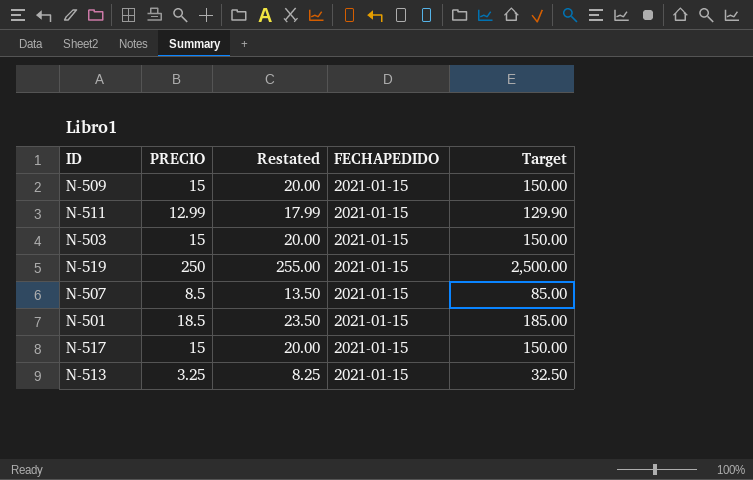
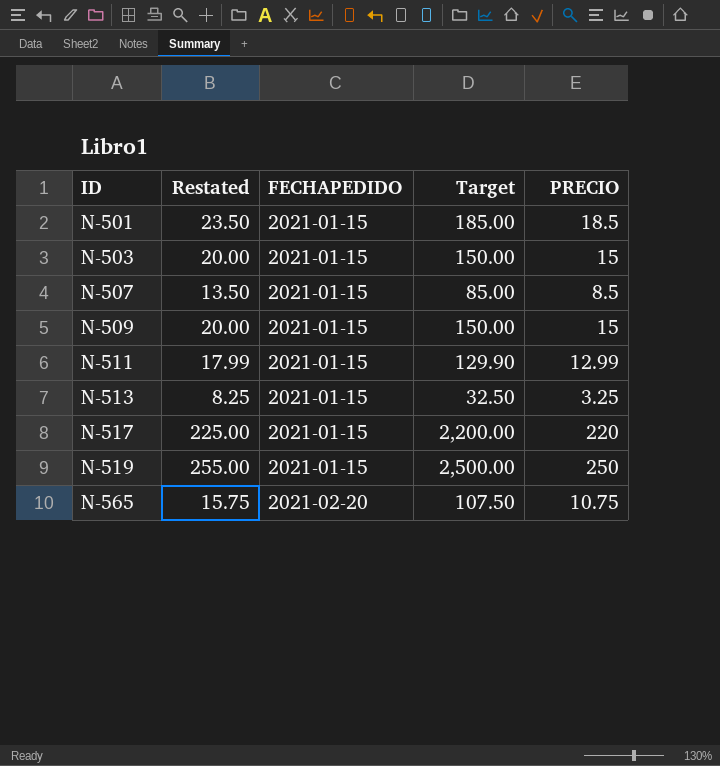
row order: none -> ID ascending
column PRECIO | position: 2 -> 5
N-517 | Restated: 20.00 -> 225.00
N-517 | Target: 150.00 -> 2,200.00
N-517 | PRECIO: 15 -> 220
row N-565: none -> 15.75 | 2021-02-20 | 107.50 | 10.75

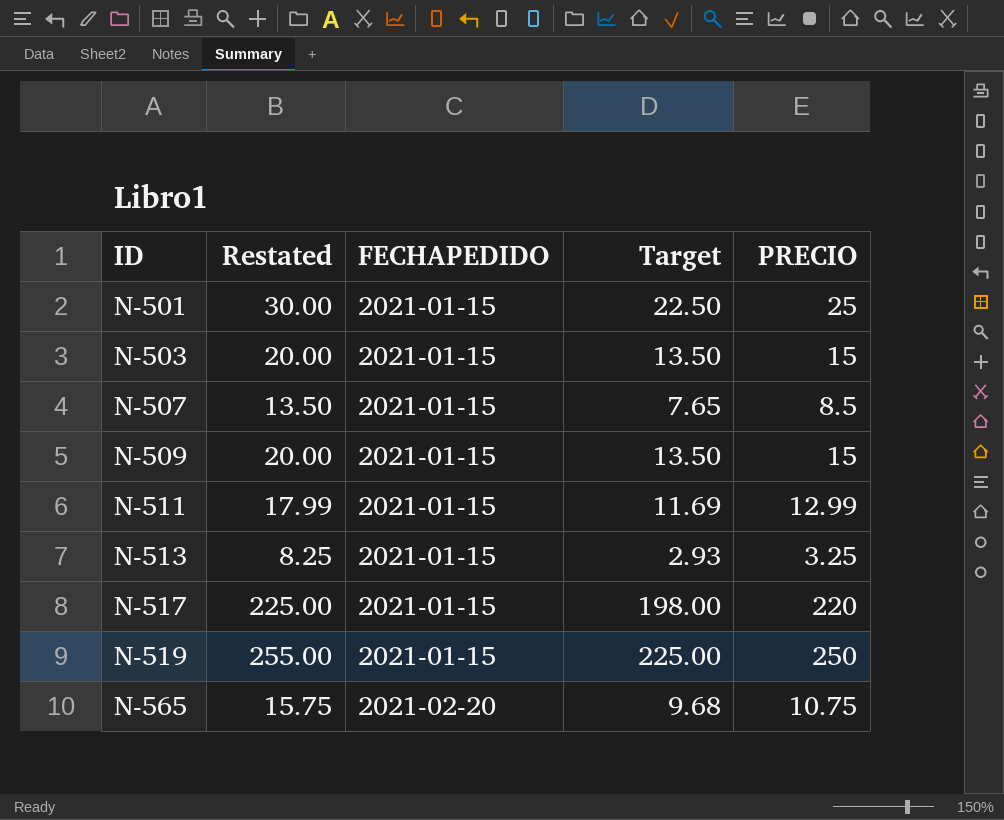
column Target | formula: [PRECIO] * 10 -> [PRECIO] * 0.9
N-501 | Restated: 23.50 -> 30.00
N-501 | PRECIO: 18.5 -> 25

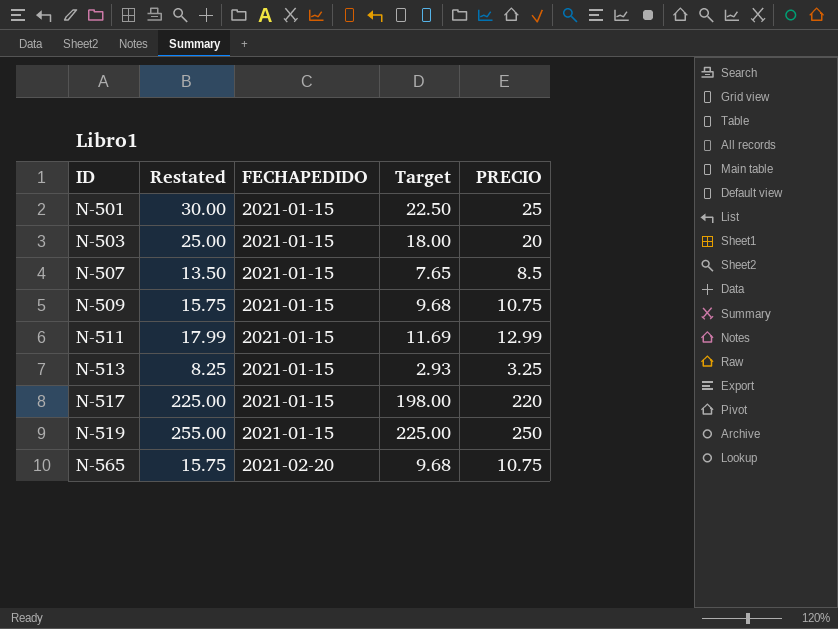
N-503 | Restated: 20.00 -> 25.00
N-503 | Target: 13.50 -> 18.00
N-503 | PRECIO: 15 -> 20
N-509 | Restated: 20.00 -> 15.75
N-509 | Target: 13.50 -> 9.68
N-509 | PRECIO: 15 -> 10.75

